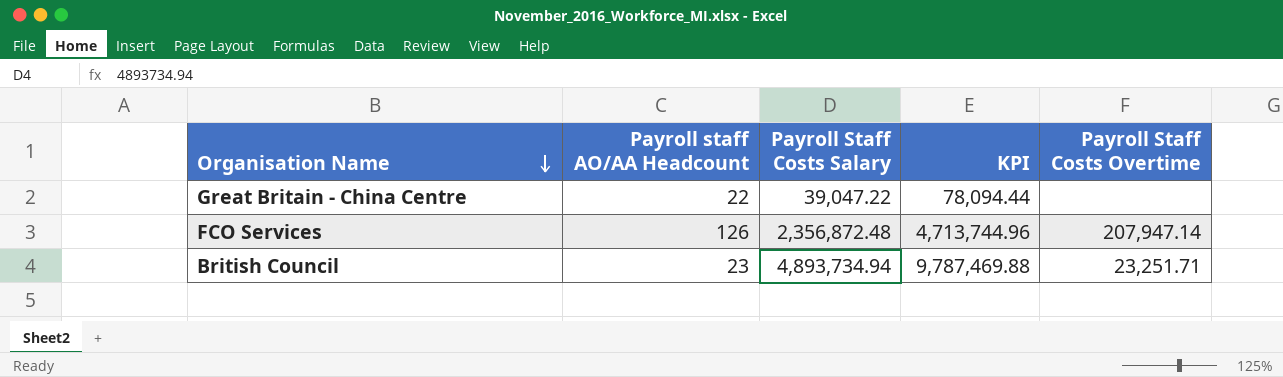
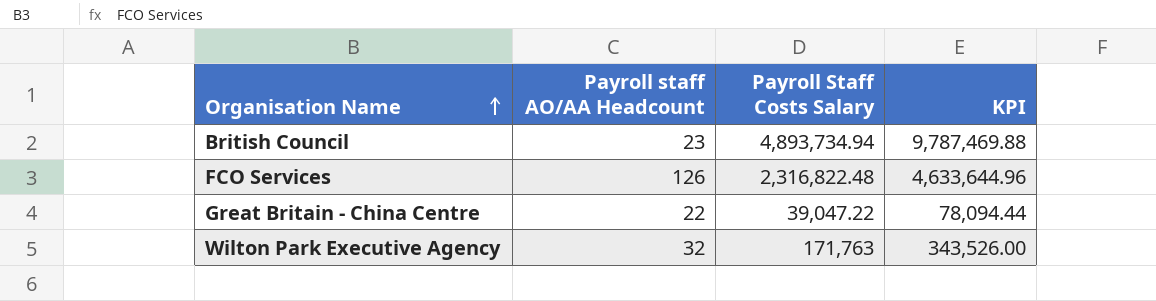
row order: Organisation Name descending -> Organisation Name ascending
column Payroll Staff Costs Overtime | position: 5 -> none
FCO Services | Payroll Staff Costs Salary: 2,356,872.48 -> 2,316,822.48
FCO Services | KPI: 4,713,744.96 -> 4,633,644.96
row Wilton Park Executive Agency: none -> 32 | 171,763 | 343,526.00

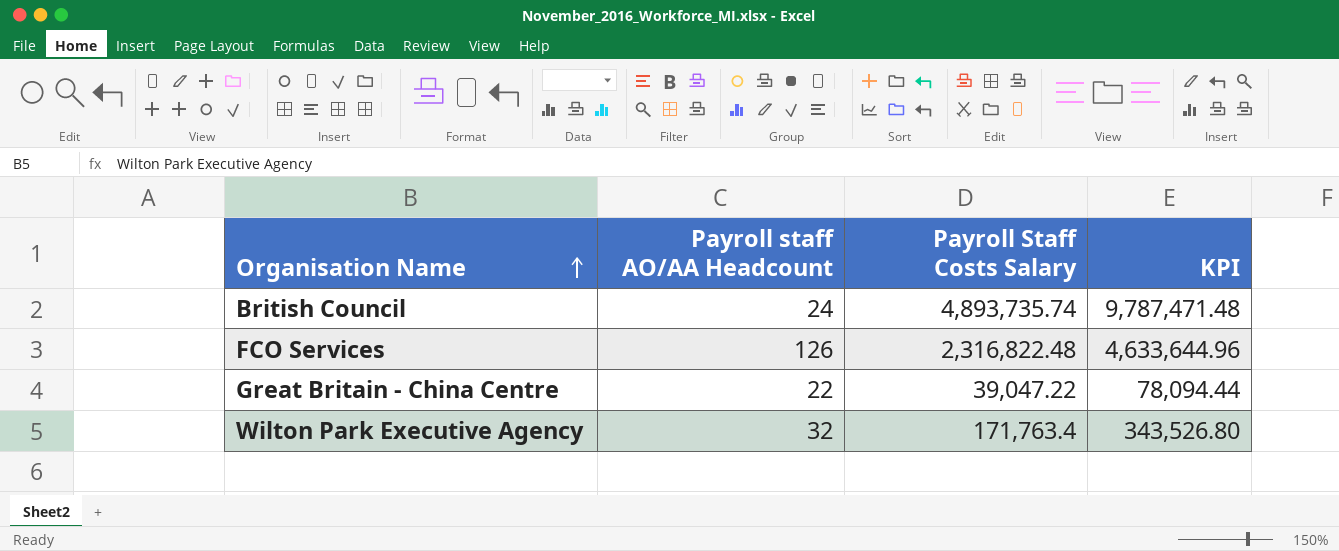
British Council | Payroll staff AO/AA Headcount: 23 -> 24
British Council | Payroll Staff Costs Salary: 4,893,734.94 -> 4,893,735.74
British Council | KPI: 9,787,469.88 -> 9,787,471.48
Wilton Park Executive Agency | Payroll Staff Costs Salary: 171,763 -> 171,763.4
Wilton Park Executive Agency | KPI: 343,526.00 -> 343,526.80

